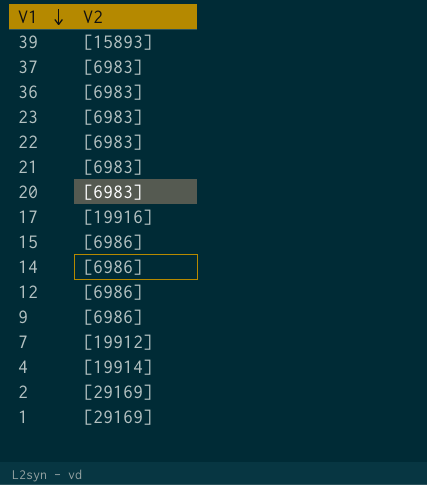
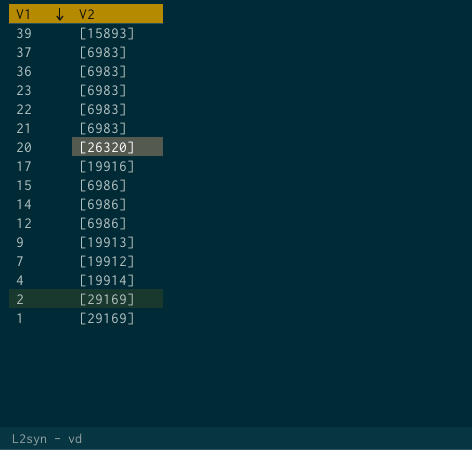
20 | V2: [6983] -> [26320]
9 | V2: [6986] -> [19913]

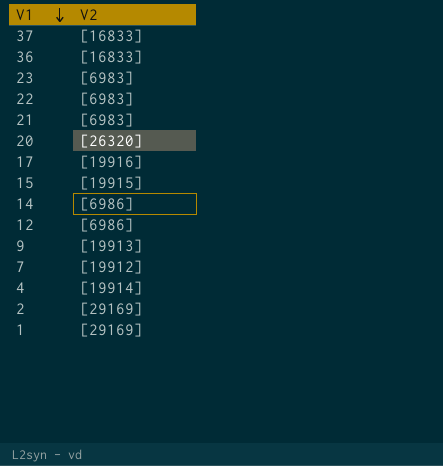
row 39: [15893] -> none
37 | V2: [6983] -> [16833]
36 | V2: [6983] -> [16833]
15 | V2: [6986] -> [19915]

